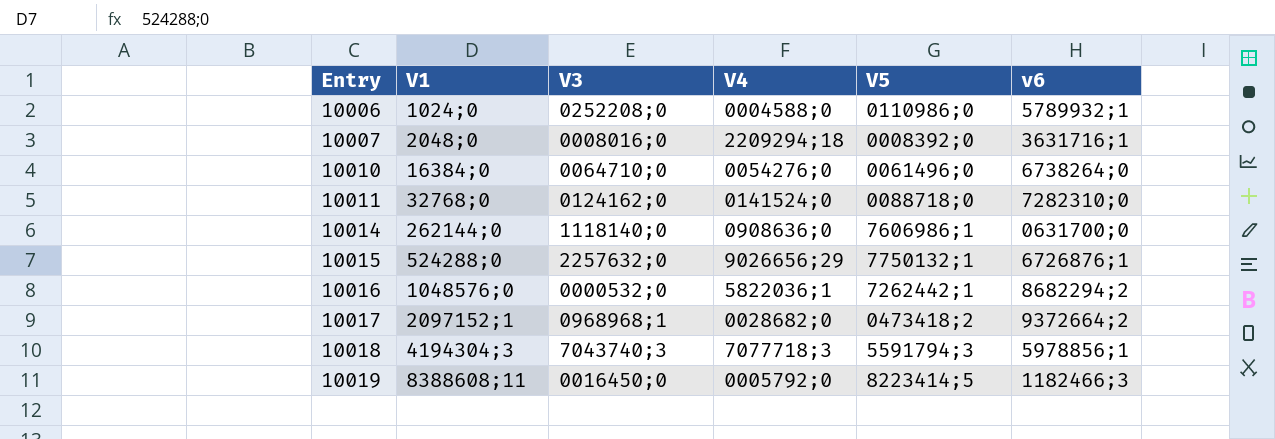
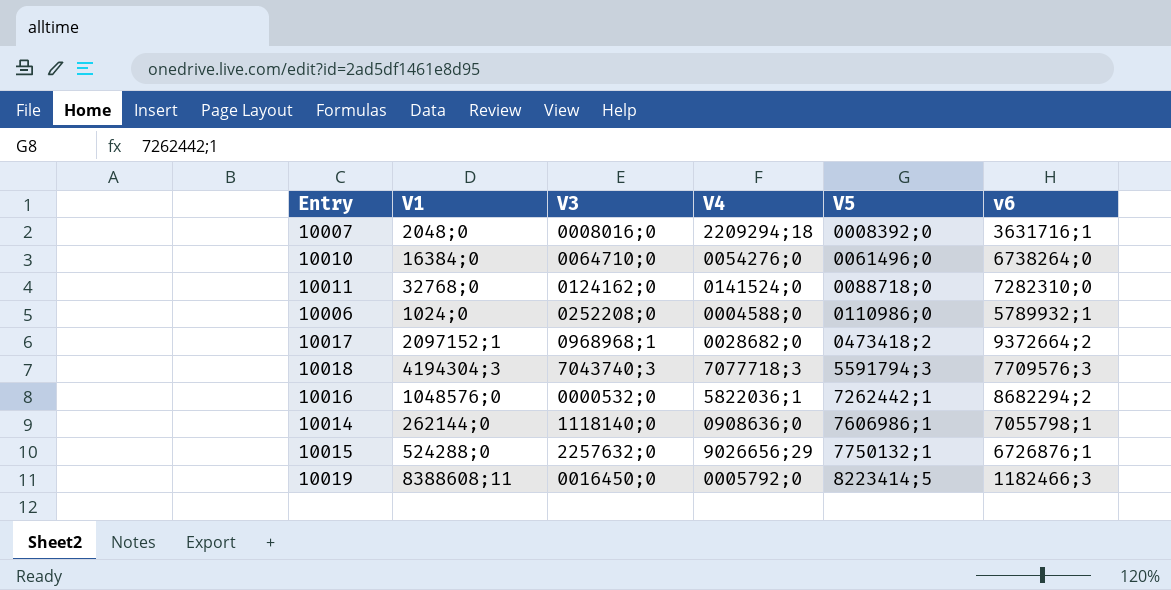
row order: Entry ascending -> V5 ascending
10018 | v6: 5978856;1 -> 7709576;3
10014 | v6: 0631700;0 -> 7055798;1

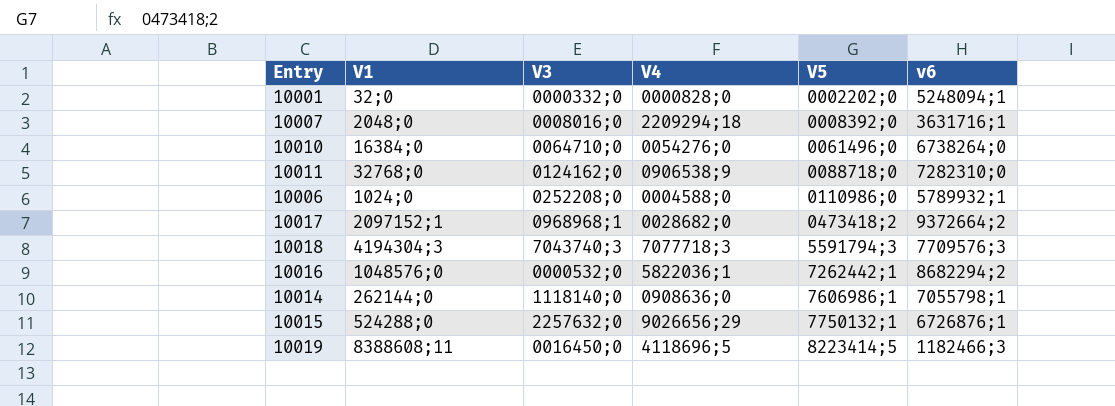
row 10001: none -> 32;0 | 0000332;0 | 0000828;0 | 0002202;0 | 5248094;1
10011 | V4: 0141524;0 -> 0906538;9
10019 | V4: 0005792;0 -> 4118696;5

